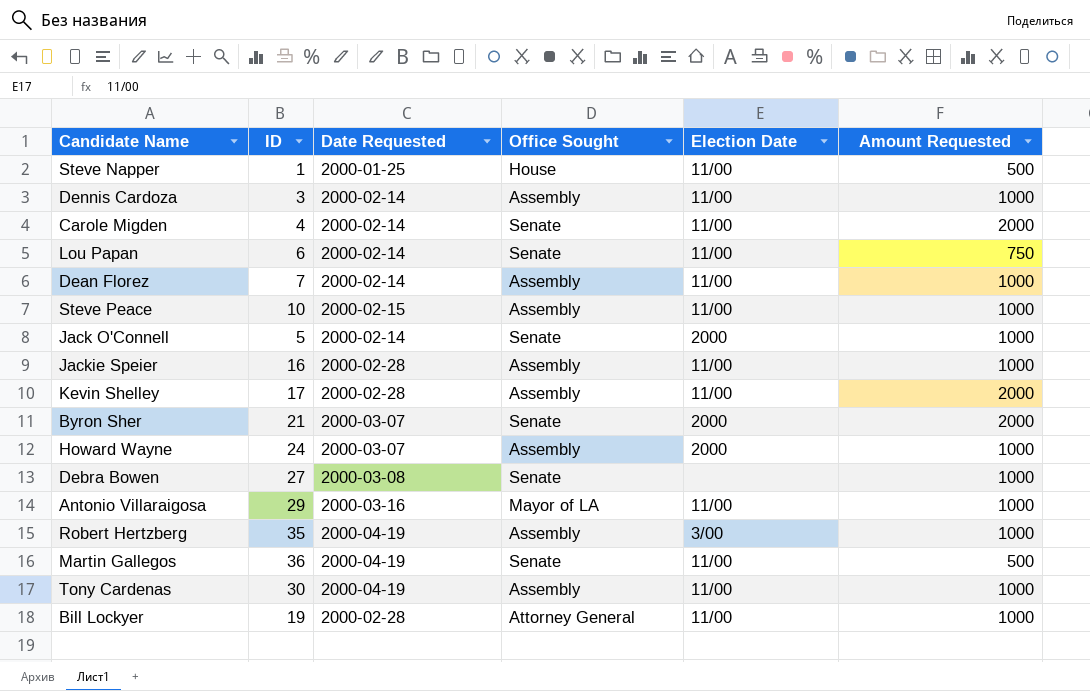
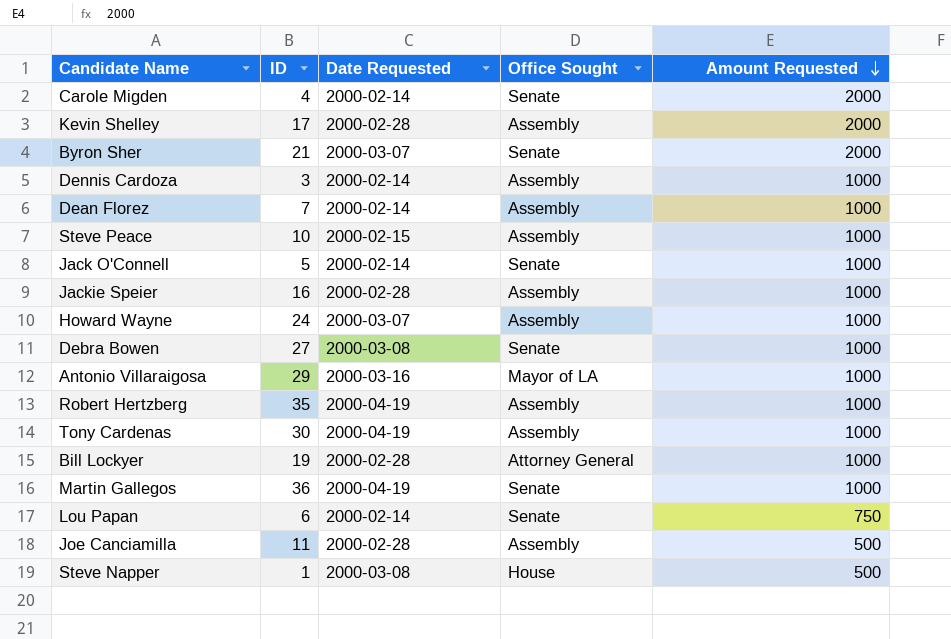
row order: none -> Amount Requested descending
column Election Date | position: 5 -> none
Martin Gallegos | Amount Requested: 500 -> 1000
row Joe Canciamilla: none -> 11 | 2000-02-28 | Assembly | 500
Steve Napper | Date Requested: 2000-01-25 -> 2000-03-08

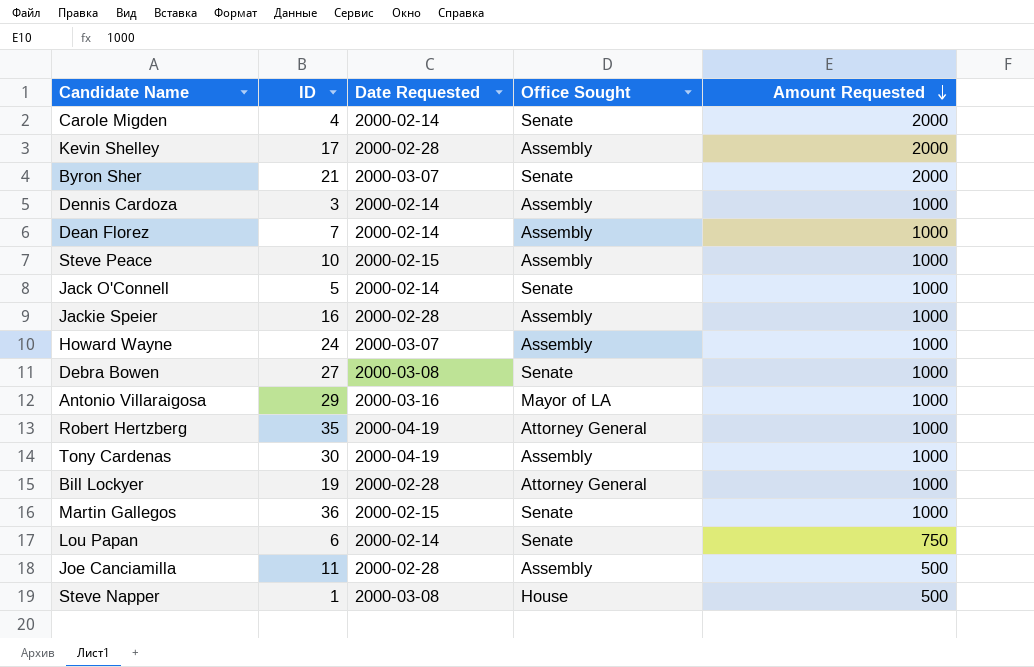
Robert Hertzberg | Office Sought: Assembly -> Attorney General
Martin Gallegos | Date Requested: 2000-04-19 -> 2000-02-15

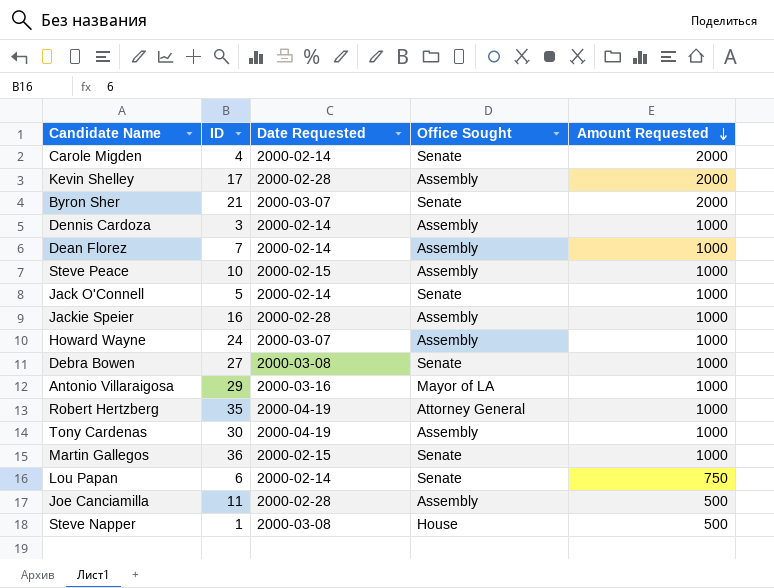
row Bill Lockyer: 19 | 2000-02-28 | Attorney General | 1000 -> none

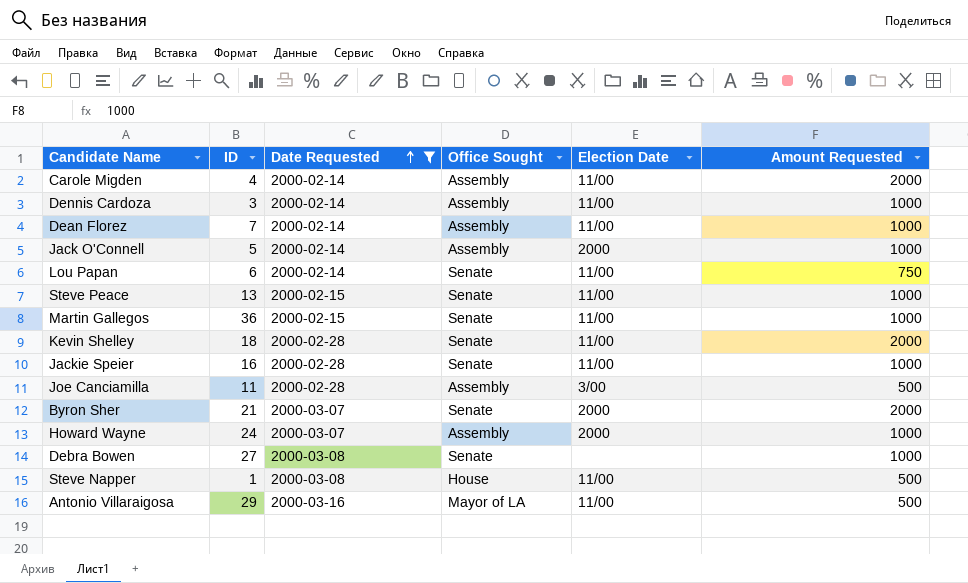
filter: none -> Date Requested != 2000-04-19
row order: Amount Requested descending -> Date Requested ascending
column Election Date | position: none -> 5
Carole Migden | Office Sought: Senate -> Assembly
Jack O'Connell | Office Sought: Senate -> Assembly
Steve Peace | ID: 10 -> 13
Steve Peace | Office Sought: Assembly -> Senate
Kevin Shelley | ID: 17 -> 18
Kevin Shelley | Office Sought: Assembly -> Senate
Jackie Speier | Office Sought: Assembly -> Senate
Antonio Villaraigosa | Amount Requested: 1000 -> 500

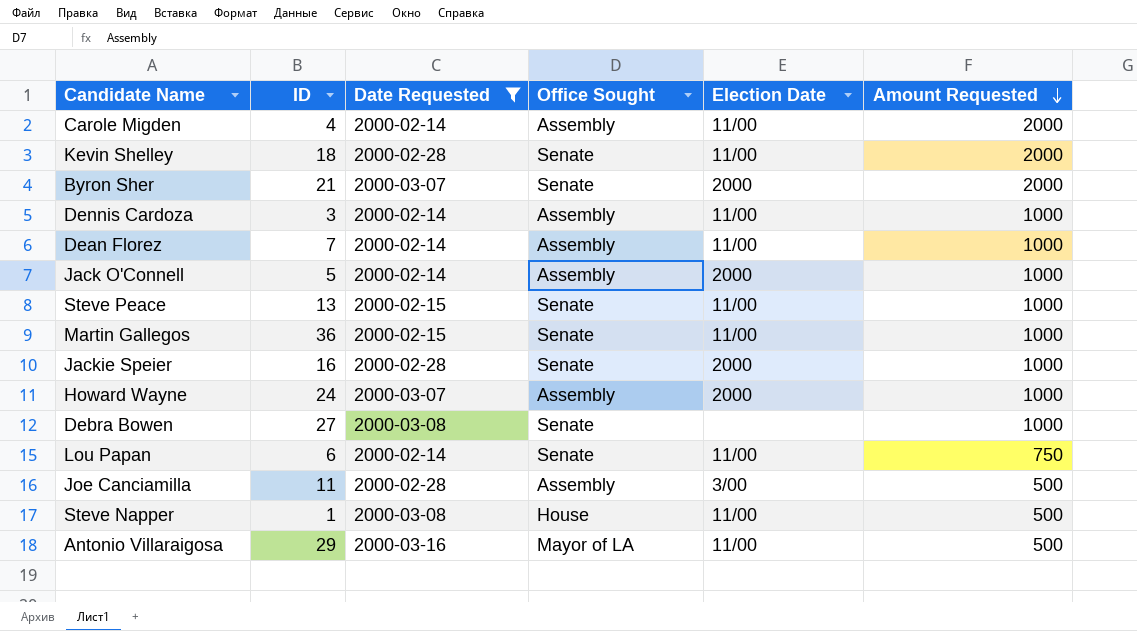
row order: Date Requested ascending -> Amount Requested descending
Jackie Speier | Election Date: 11/00 -> 2000

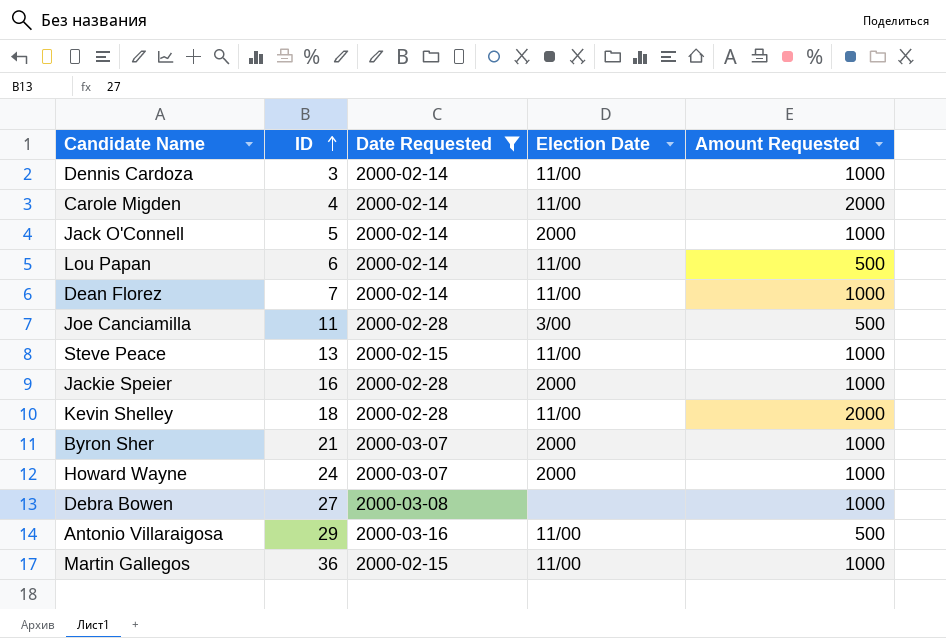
row order: Amount Requested descending -> ID ascending
column Office Sought | position: 4 -> none
row Steve Napper: 1 | 2000-03-08 | House | 11/00 | 500 -> none
Lou Papan | Amount Requested: 750 -> 500
Byron Sher | Amount Requested: 2000 -> 1000

